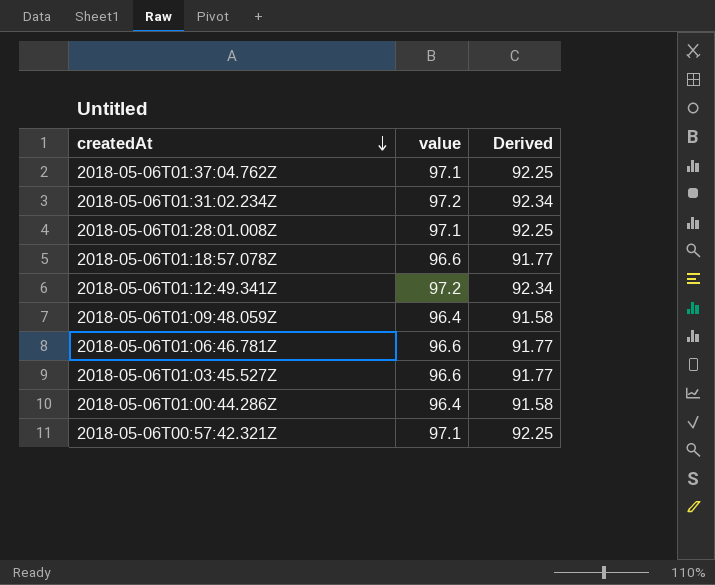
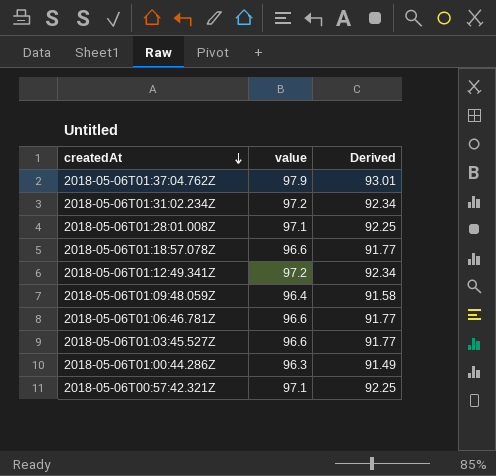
2018-05-06T01:37:04.762Z | value: 97.1 -> 97.9
2018-05-06T01:37:04.762Z | Derived: 92.25 -> 93.01
2018-05-06T01:00:44.286Z | value: 96.4 -> 96.3
2018-05-06T01:00:44.286Z | Derived: 91.58 -> 91.49

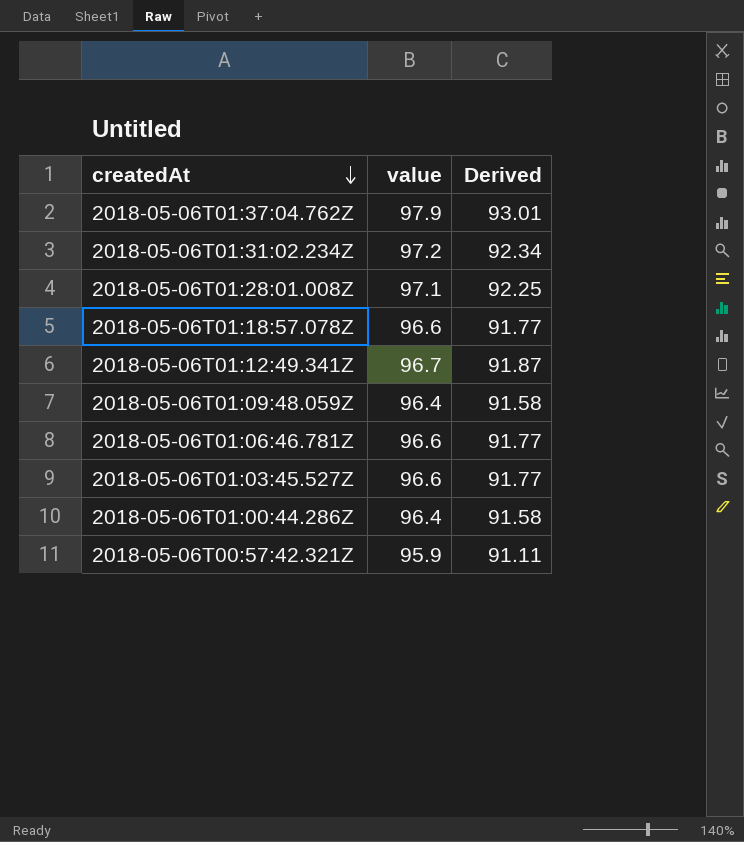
2018-05-06T01:12:49.341Z | value: 97.2 -> 96.7
2018-05-06T01:12:49.341Z | Derived: 92.34 -> 91.87
2018-05-06T01:00:44.286Z | value: 96.3 -> 96.4
2018-05-06T01:00:44.286Z | Derived: 91.49 -> 91.58
2018-05-06T00:57:42.321Z | value: 97.1 -> 95.9
2018-05-06T00:57:42.321Z | Derived: 92.25 -> 91.11

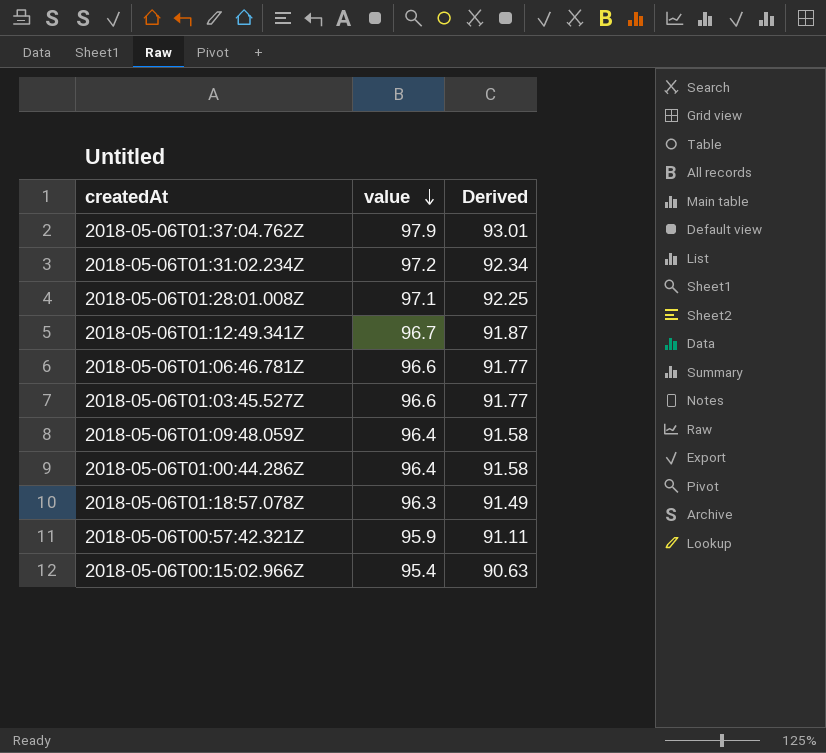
row order: createdAt descending -> value descending
2018-05-06T01:18:57.078Z | value: 96.6 -> 96.3
2018-05-06T01:18:57.078Z | Derived: 91.77 -> 91.49
row 2018-05-06T00:15:02.966Z: none -> 95.4 | 90.63

